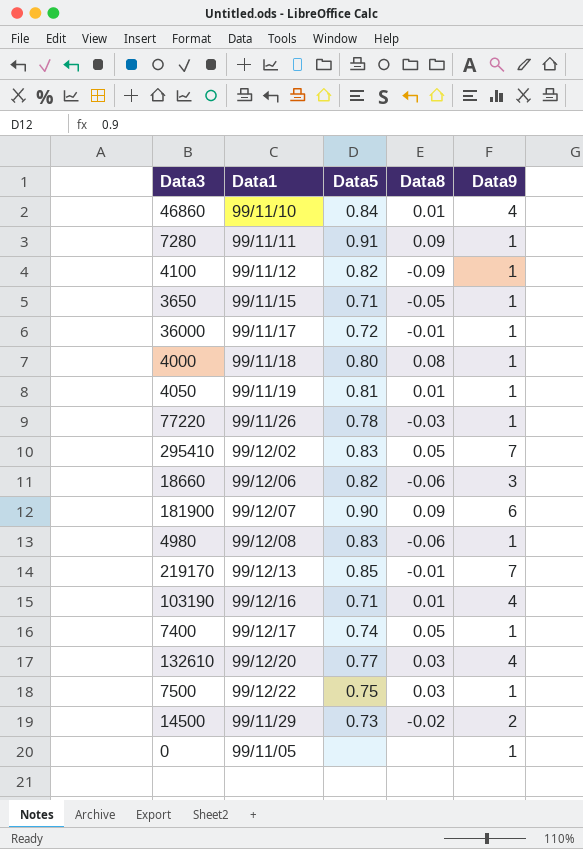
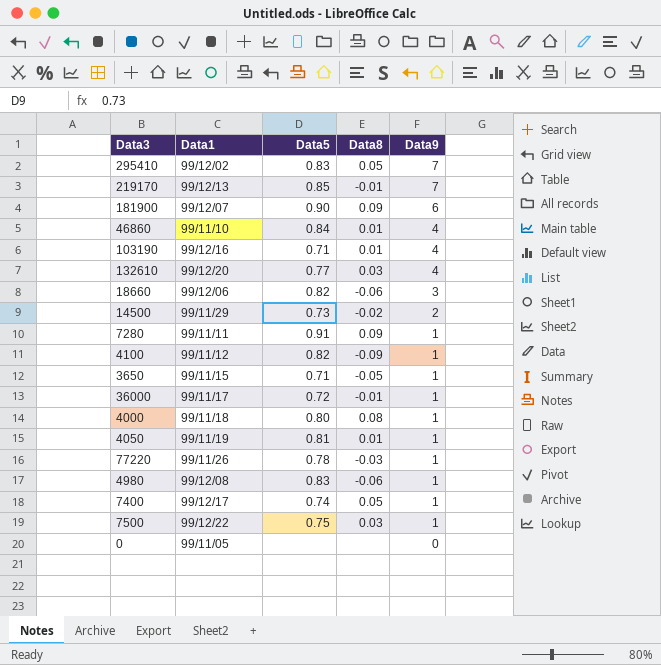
row order: none -> Data9 descending
0 | Data9: 1 -> 0

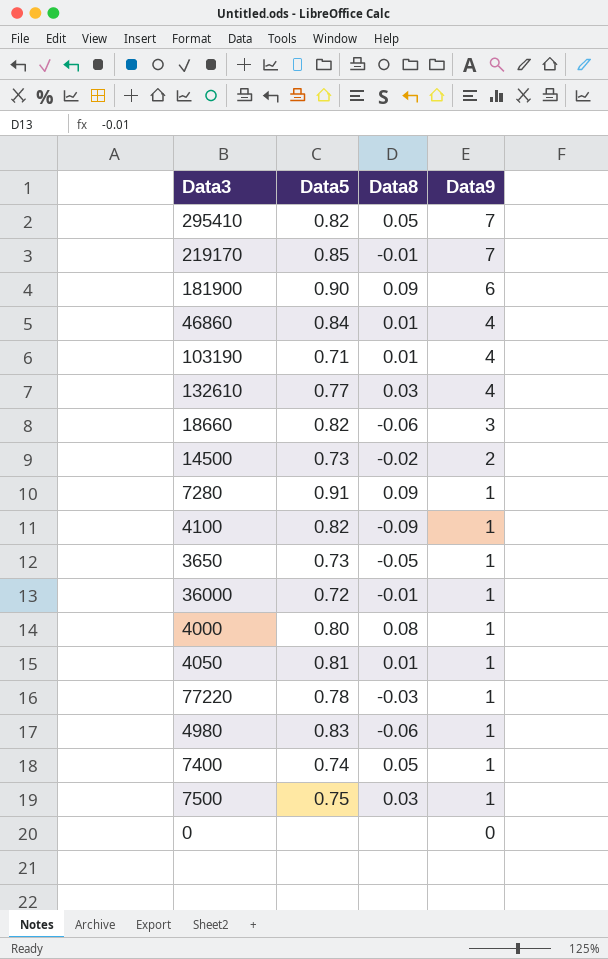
column Data1 | position: 2 -> none
295410 | Data5: 0.83 -> 0.82
3650 | Data5: 0.71 -> 0.73

